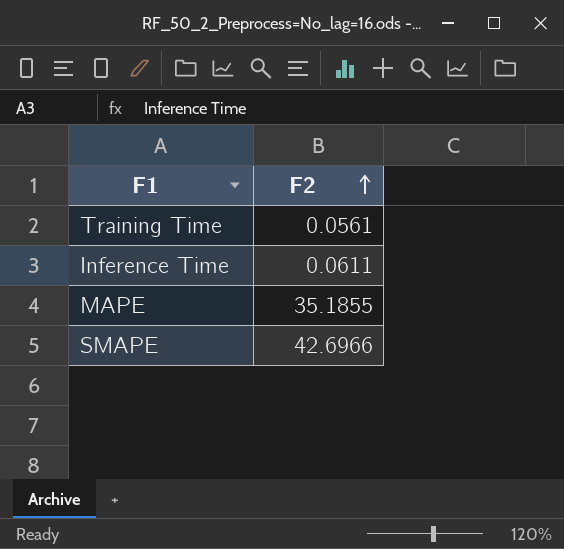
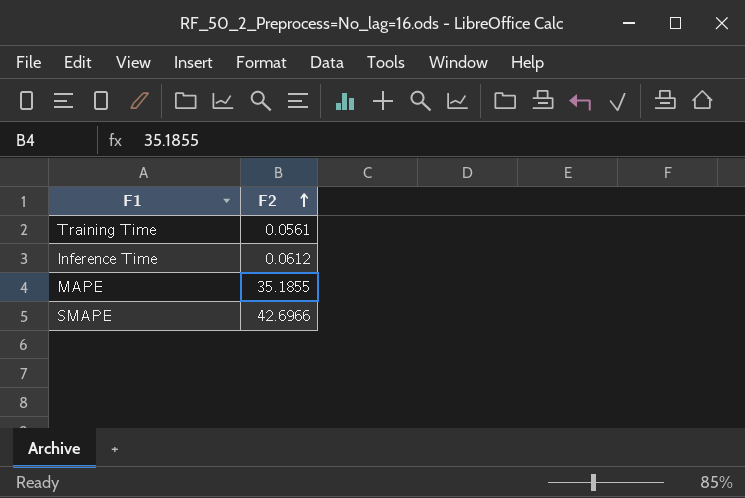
Inference Time | F2: 0.0611 -> 0.0612

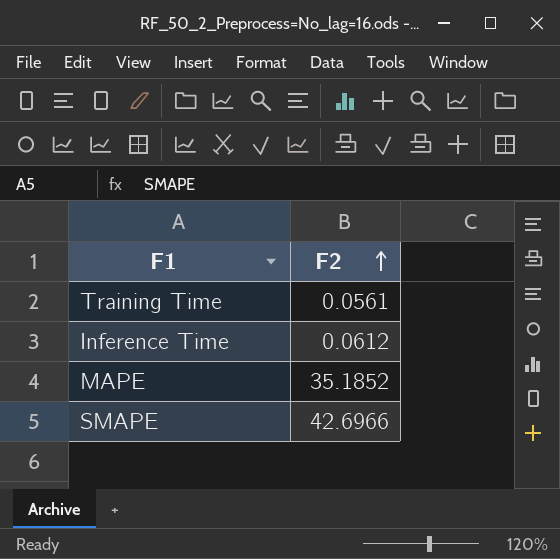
MAPE | F2: 35.1855 -> 35.1852

